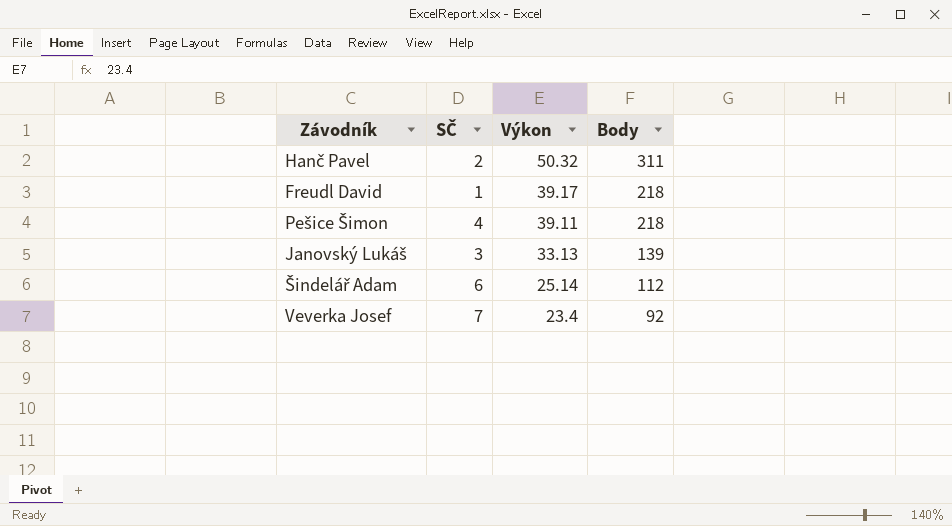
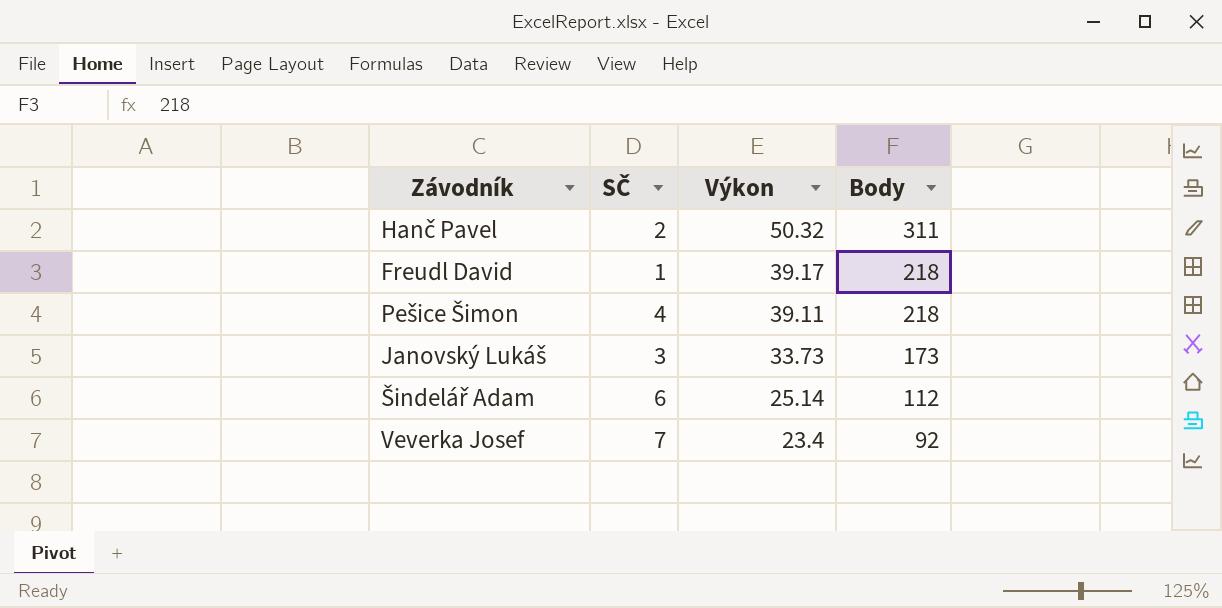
Janovský Lukáš | Výkon: 33.13 -> 33.73
Janovský Lukáš | Body: 139 -> 173

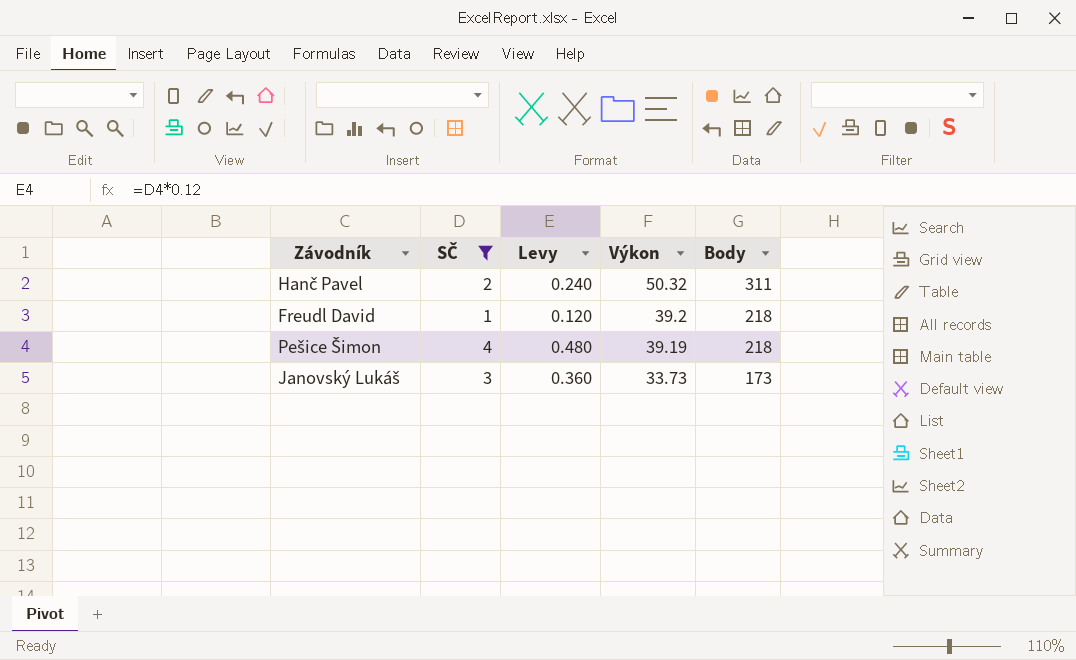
filter: none -> SČ <= 4
column Levy | formula: none -> [SČ] * 0.12
Freudl David | Výkon: 39.17 -> 39.2
Pešice Šimon | Výkon: 39.11 -> 39.19

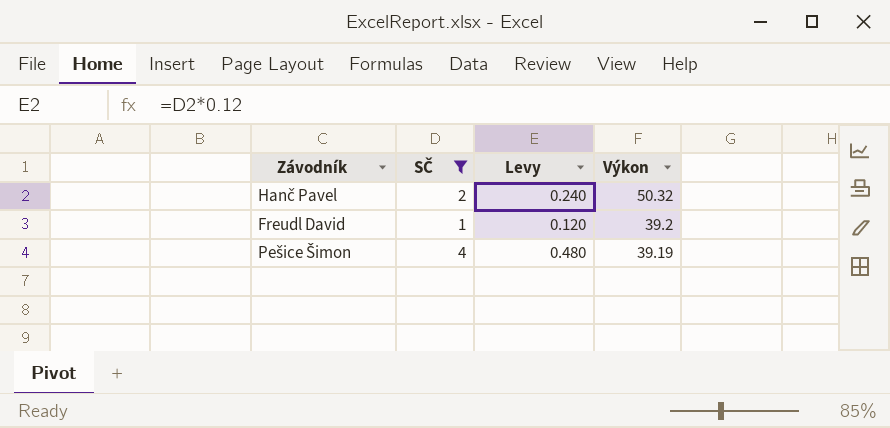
column Body | position: 5 -> none
row Janovský Lukáš: 3 | 0.360 | 33.73 | 173 -> none

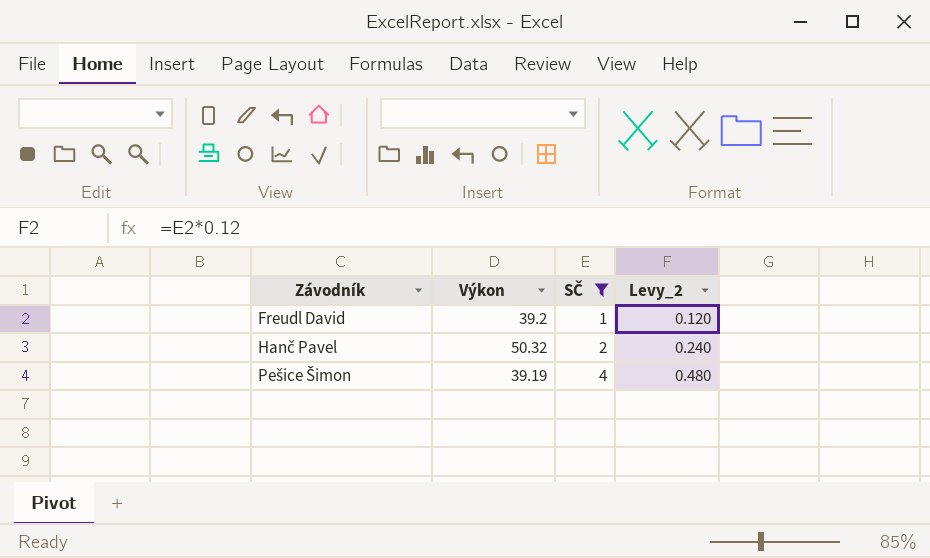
row order: Výkon descending -> Závodník ascending
column Výkon | position: 4 -> 2
column name: Levy -> Levy_2

